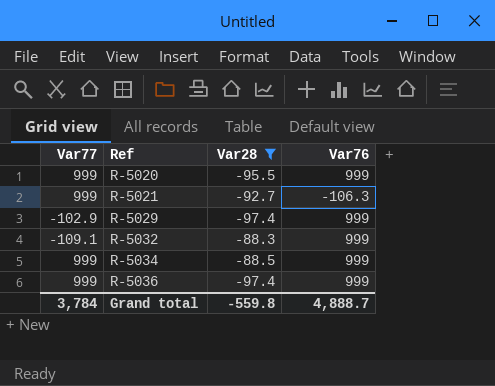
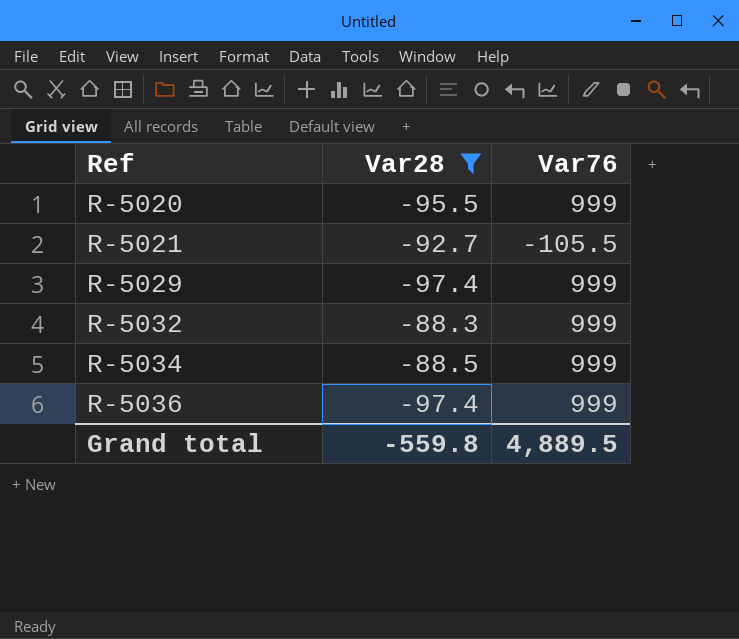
column Var77 | position: 1 -> none
R-5021 | Var76: -106.3 -> -105.5
Grand total | Var76: 4,888.7 -> 4,889.5

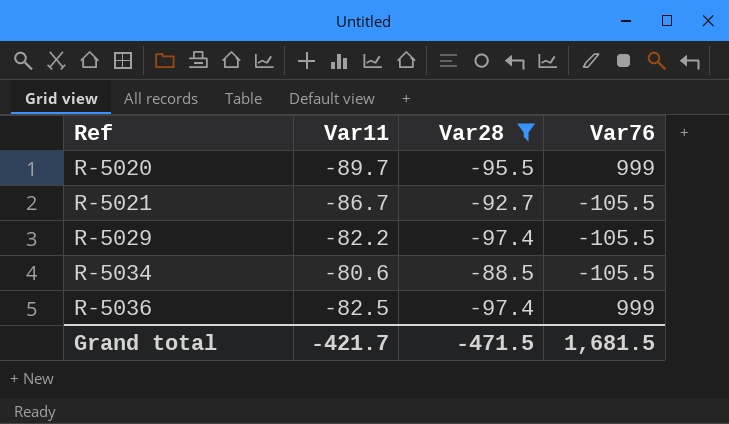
column Var11 | position: none -> 2
row R-5032: -88.3 | 999 -> none
R-5029 | Var76: 999 -> -105.5
R-5034 | Var76: 999 -> -105.5
Grand total | Var28: -559.8 -> -471.5
Grand total | Var76: 4,889.5 -> 1,681.5

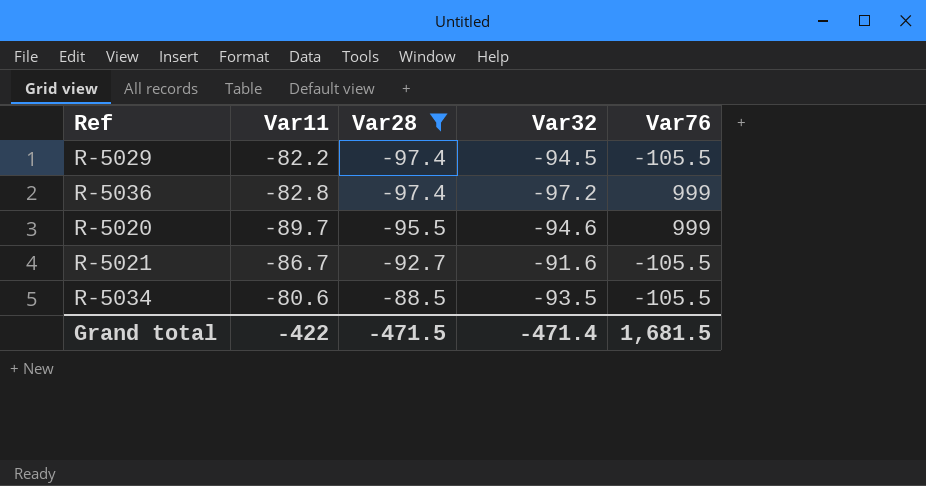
row order: Ref ascending -> Var28 ascending
column Var32 | position: none -> 4
R-5036 | Var11: -82.5 -> -82.8
Grand total | Var11: -421.7 -> -422

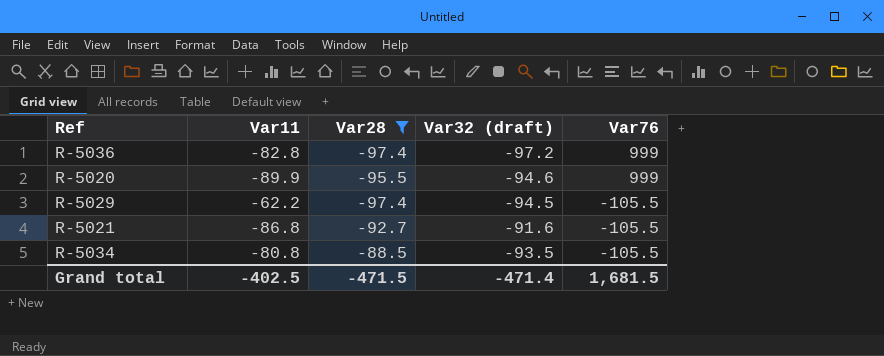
row order: Var28 ascending -> Var76 descending
column name: Var32 -> Var32 (draft)
R-5020 | Var11: -89.7 -> -89.9
R-5029 | Var11: -82.2 -> -62.2
R-5021 | Var11: -86.7 -> -86.8
R-5034 | Var11: -80.6 -> -80.8
Grand total | Var11: -422 -> -402.5

